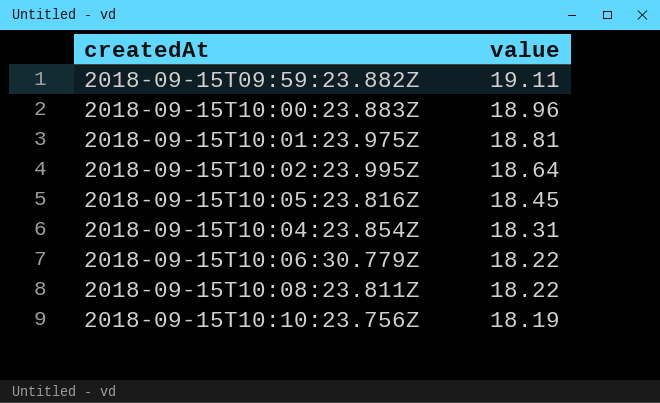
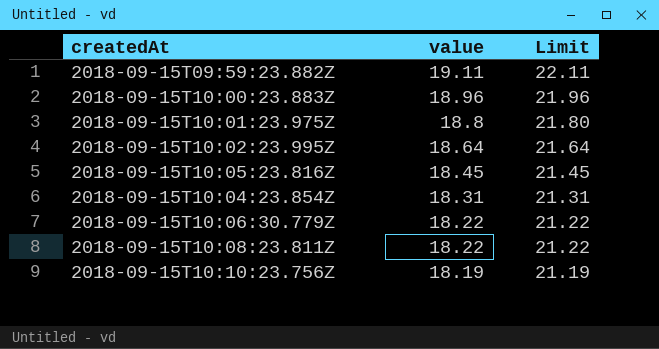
column Limit | formula: none -> [value] + 3
2018-09-15T10:01:23.975Z | value: 18.81 -> 18.8

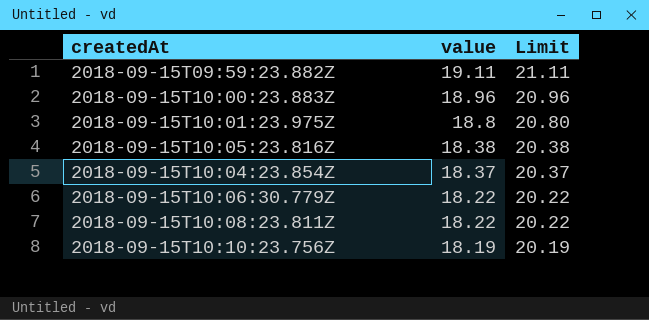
column Limit | formula: [value] + 3 -> [value] + 2
row 2018-09-15T10:02:23.995Z: 18.64 | 21.64 -> none
2018-09-15T10:05:23.816Z | value: 18.45 -> 18.38
2018-09-15T10:04:23.854Z | value: 18.31 -> 18.37

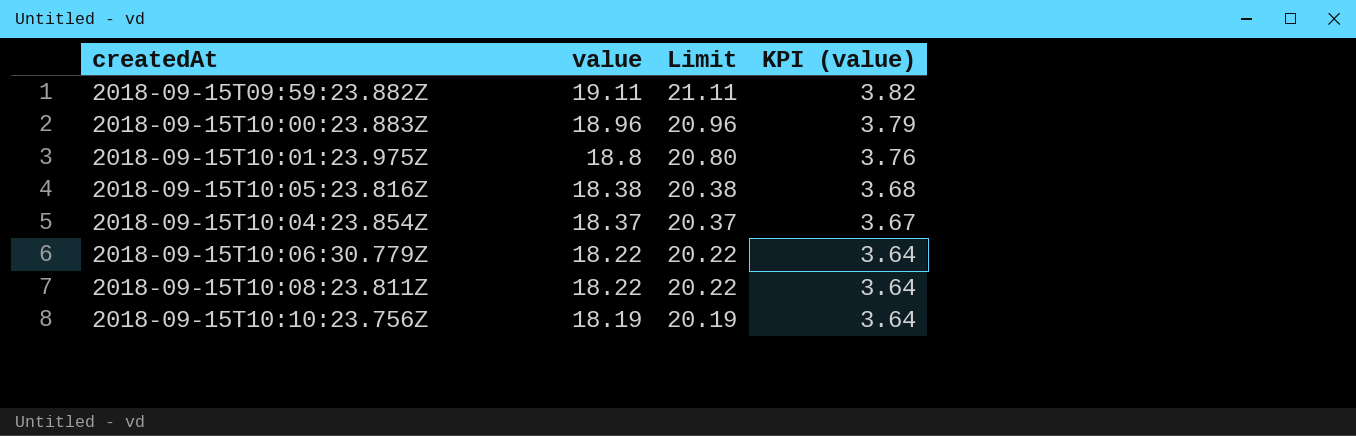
column KPI (value) | formula: none -> [value] * 0.2

